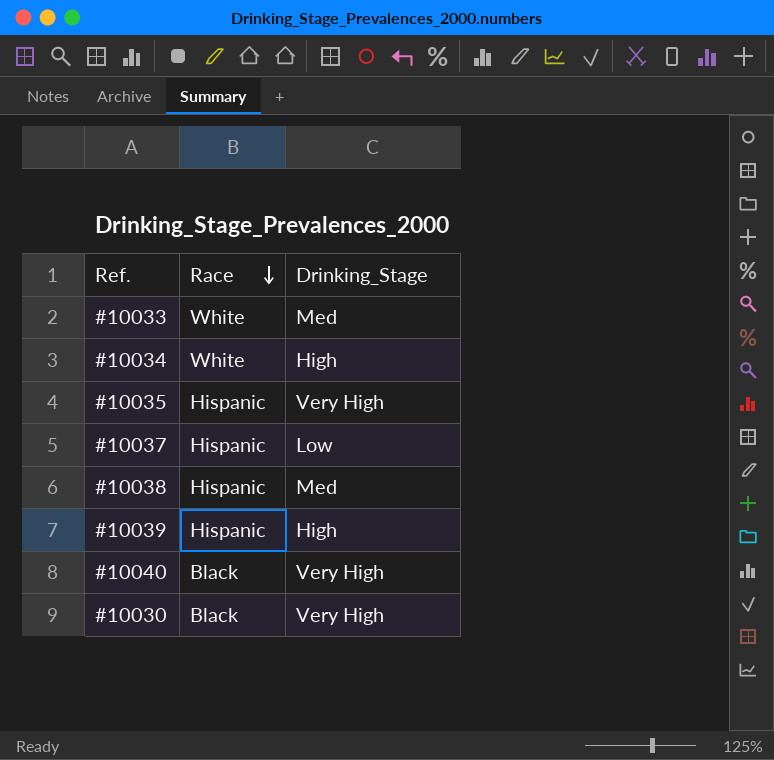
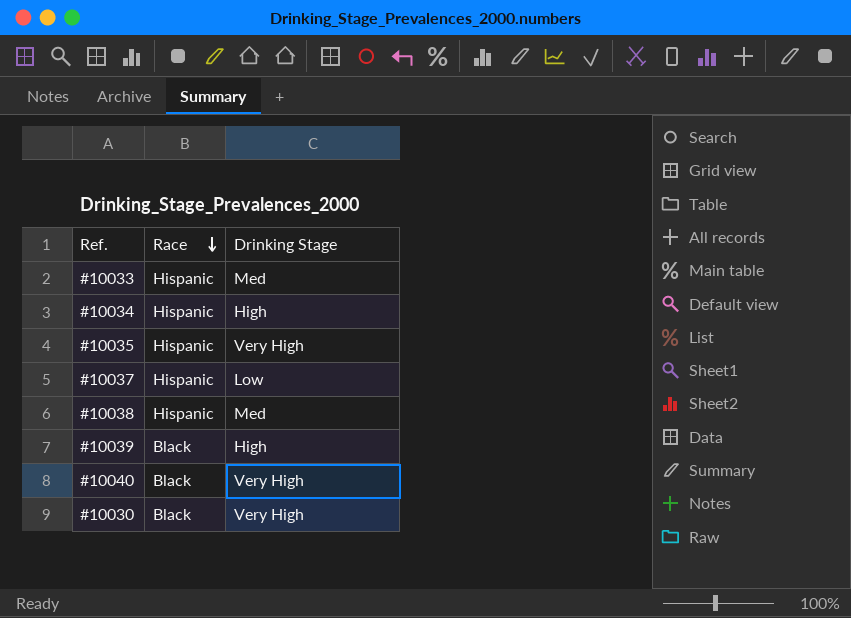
column name: Drinking_Stage -> Drinking Stage
#10033 | Race: White -> Hispanic
#10034 | Race: White -> Hispanic
#10039 | Race: Hispanic -> Black

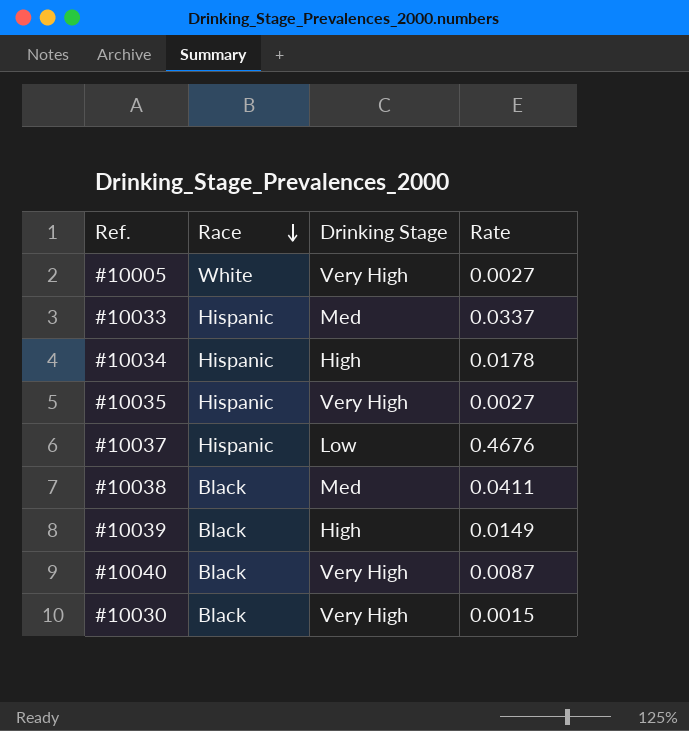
column Rate | position: none -> 4
row #10005: none -> White | Very High | 0.0027
#10038 | Race: Hispanic -> Black

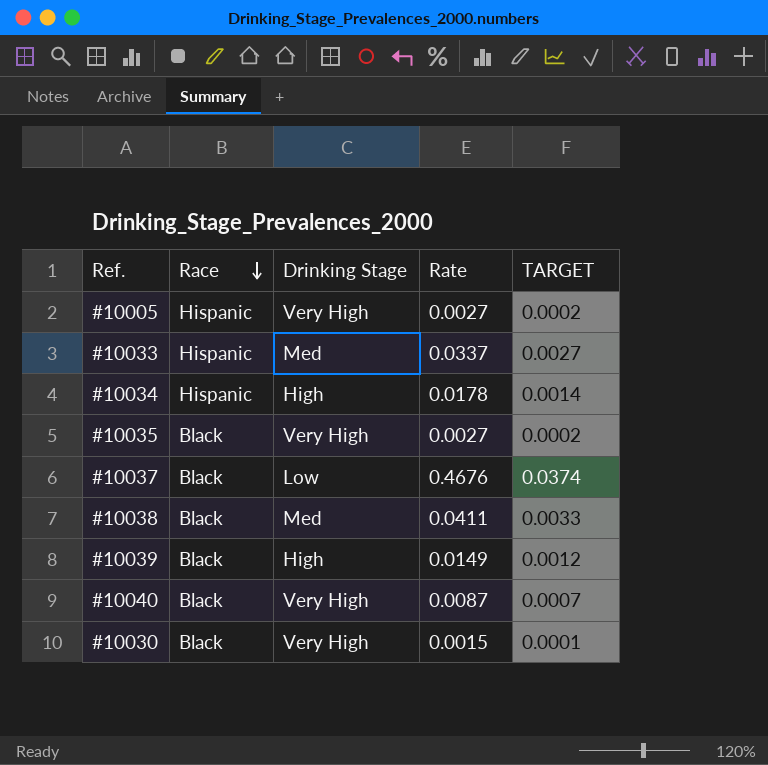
column TARGET | formula: none -> [Rate] * 0.08
#10005 | Race: White -> Hispanic
#10035 | Race: Hispanic -> Black
#10037 | Race: Hispanic -> Black

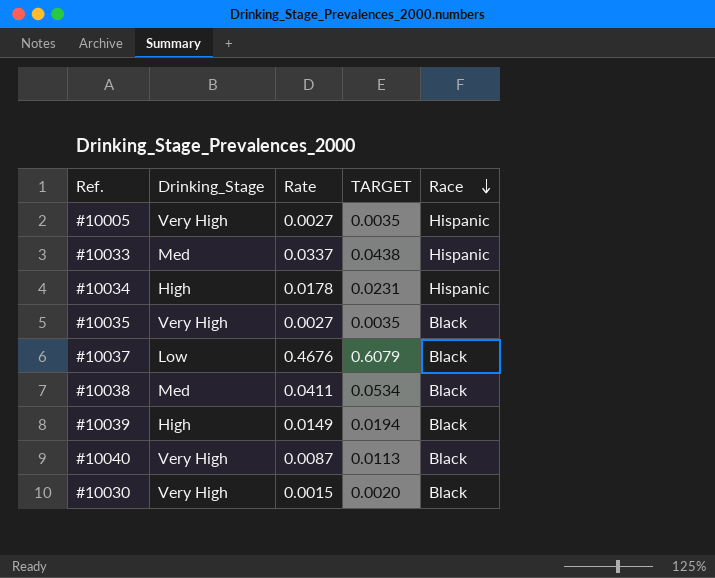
column name: Drinking Stage -> Drinking_Stage
column TARGET | formula: [Rate] * 0.08 -> [Rate] * 1.3
column Race | position: 2 -> 5

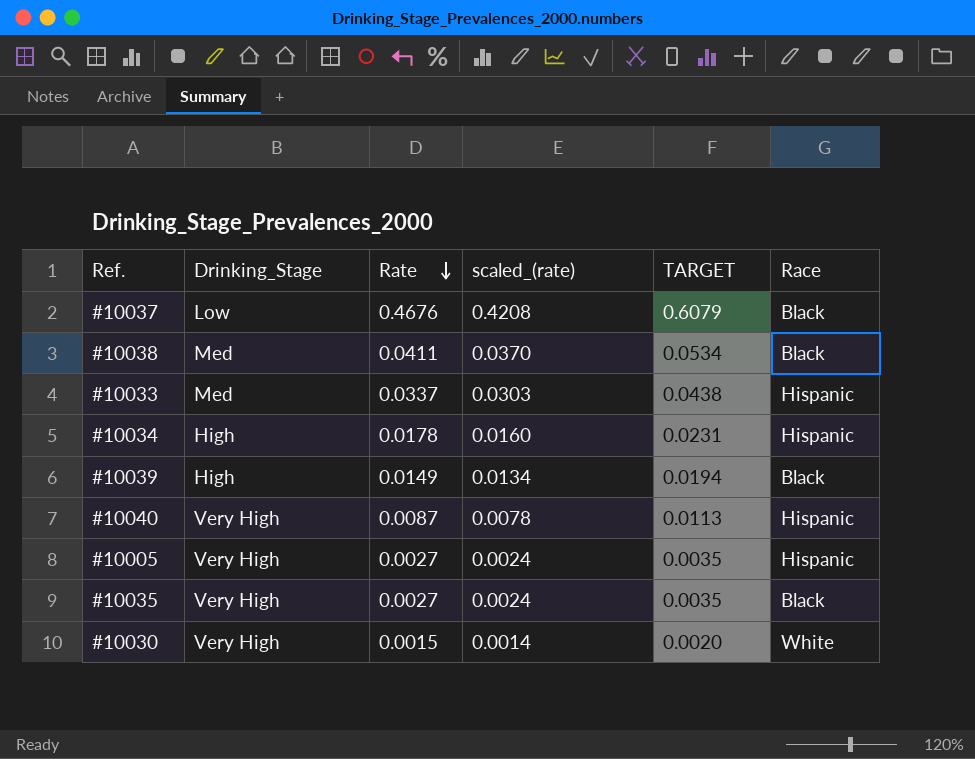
row order: Race descending -> Rate descending
column scaled_(rate) | formula: none -> [Rate] * 0.9
#10040 | Race: Black -> Hispanic
#10030 | Race: Black -> White

